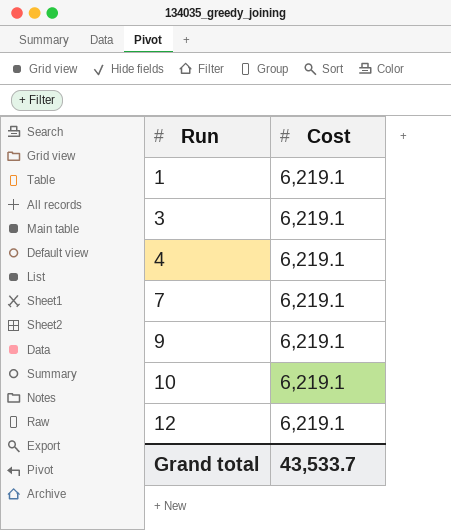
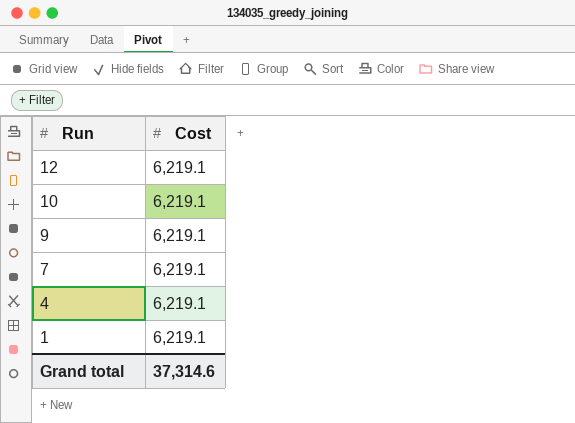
row order: Run ascending -> Run descending
row 3: 6,219.1 -> none
Grand total | Cost: 43,533.7 -> 37,314.6

